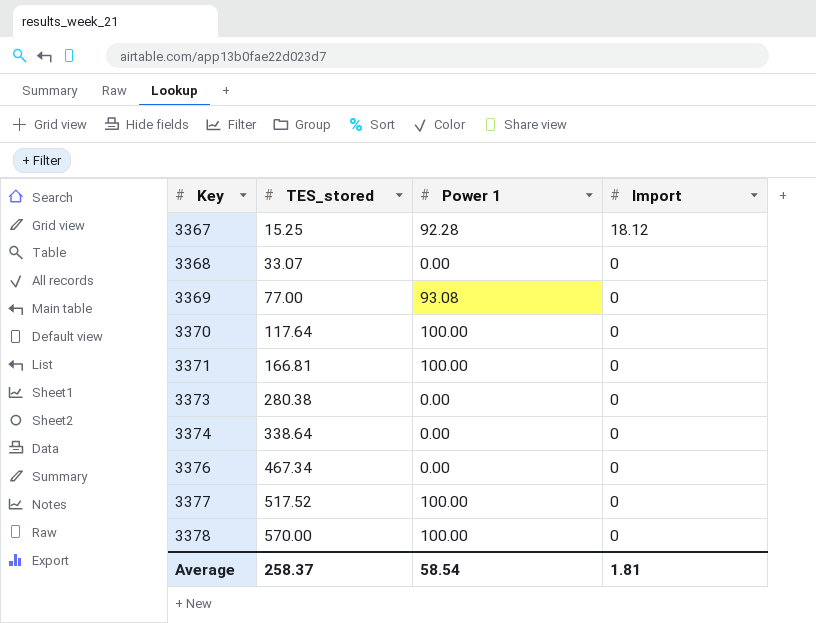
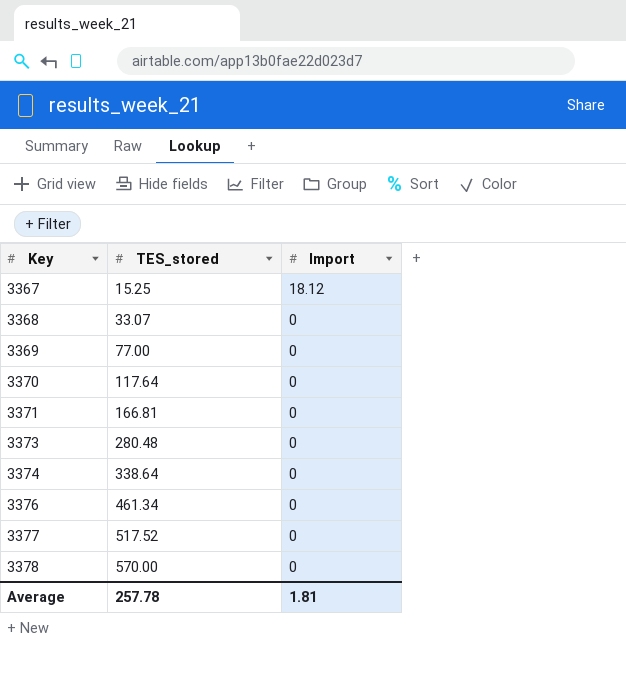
column Power 1 | position: 3 -> none
3373 | TES_stored: 280.38 -> 280.48
3376 | TES_stored: 467.34 -> 461.34
Average | TES_stored: 258.37 -> 257.78

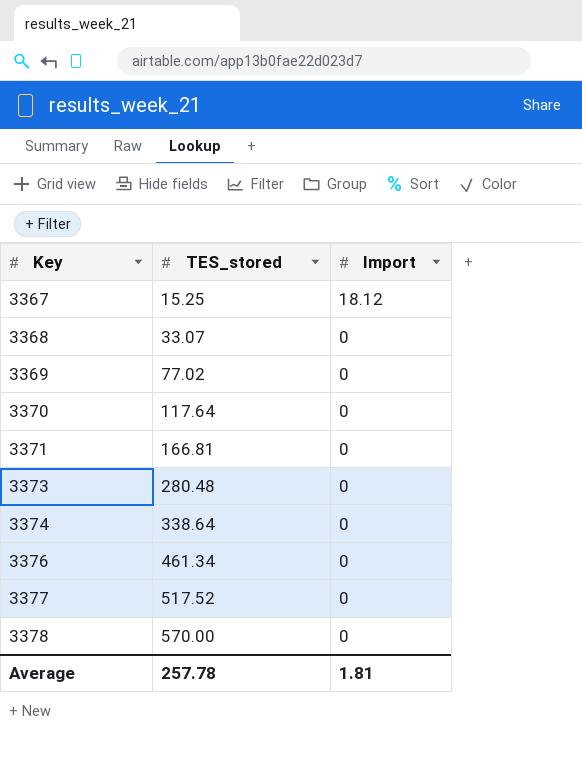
3369 | TES_stored: 77.00 -> 77.02

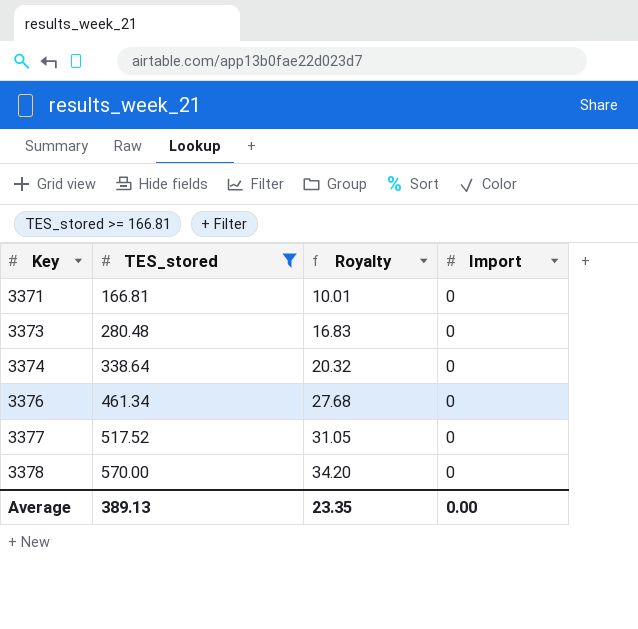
filter: none -> TES_stored >= 166.81
column Royalty | formula: none -> [TES_stored] * 0.06
Average | TES_stored: 257.78 -> 389.13
Average | Import: 1.81 -> 0.00

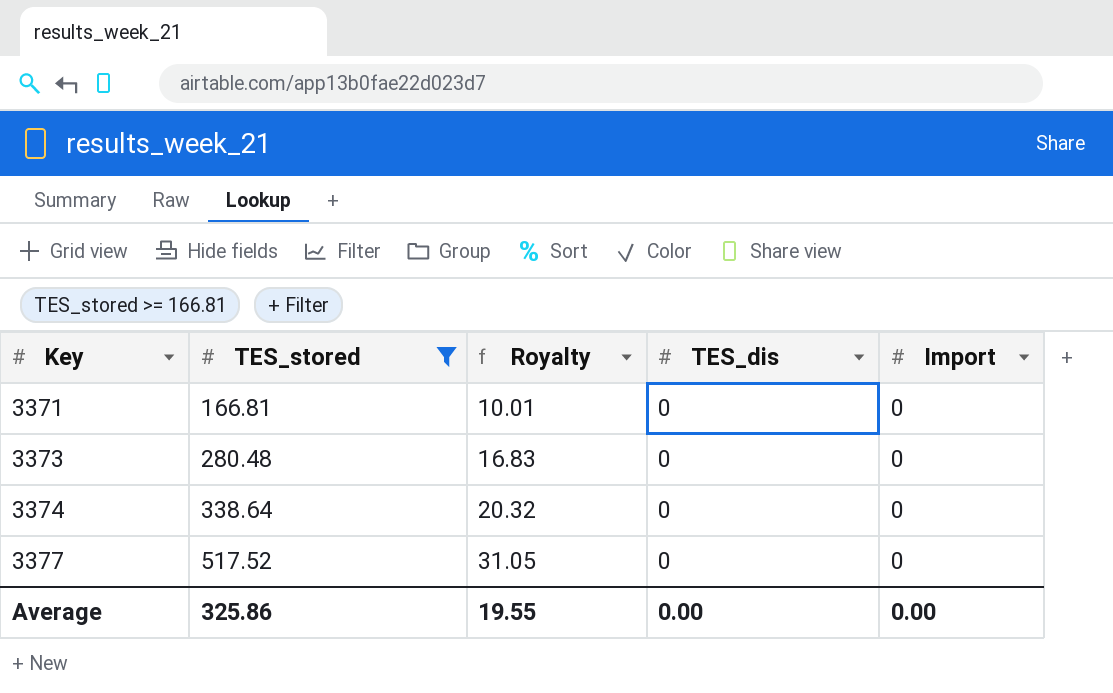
column TES_dis | position: none -> 4
row 3376: 461.34 | 27.68 | 0 -> none
row 3378: 570.00 | 34.20 | 0 -> none
Average | TES_stored: 389.13 -> 325.86
Average | Royalty: 23.35 -> 19.55

